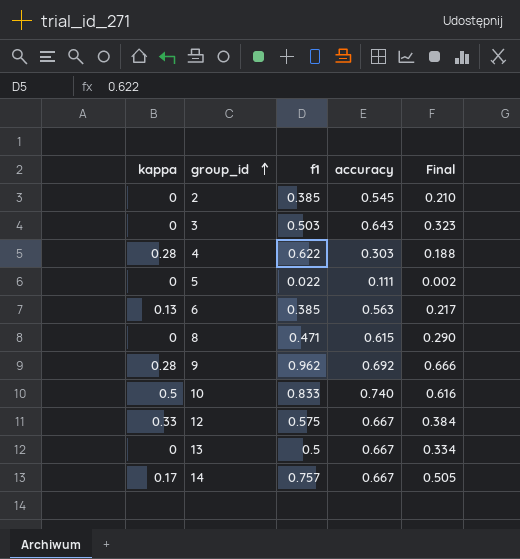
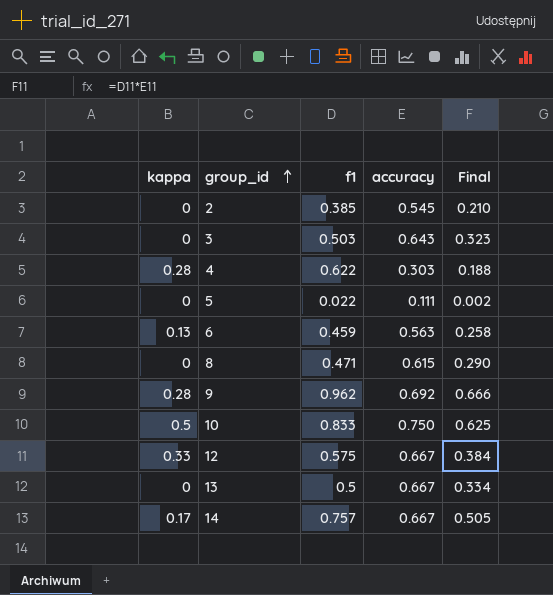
6 | f1: 0.385 -> 0.459
6 | Final: 0.217 -> 0.258
10 | accuracy: 0.740 -> 0.750
10 | Final: 0.616 -> 0.625

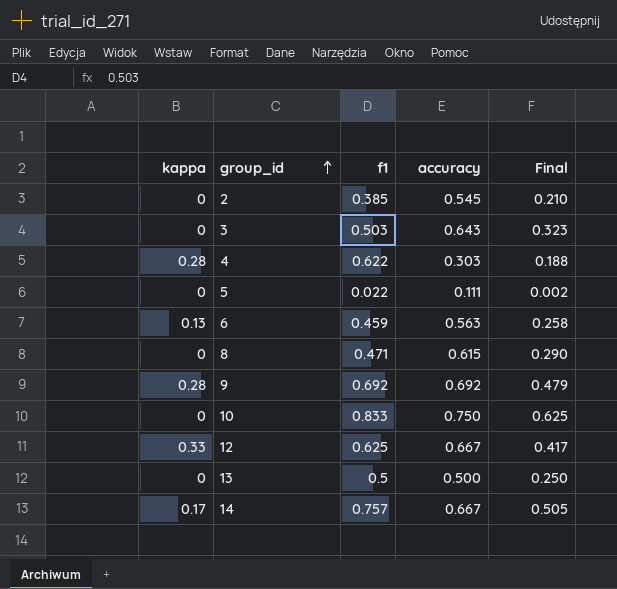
9 | f1: 0.962 -> 0.692
9 | Final: 0.666 -> 0.479
10 | kappa: 0.5 -> 0
12 | f1: 0.575 -> 0.625
12 | Final: 0.384 -> 0.417
13 | accuracy: 0.667 -> 0.500
13 | Final: 0.334 -> 0.250

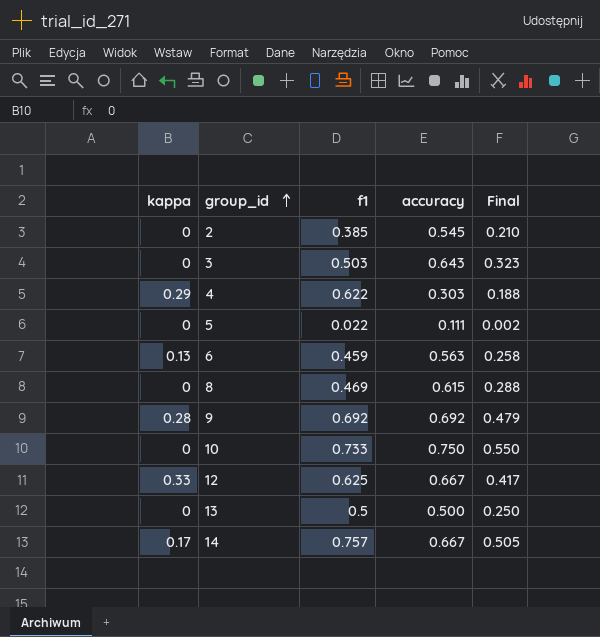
4 | kappa: 0.28 -> 0.29
8 | f1: 0.471 -> 0.469
8 | Final: 0.290 -> 0.288
10 | f1: 0.833 -> 0.733
10 | Final: 0.625 -> 0.550

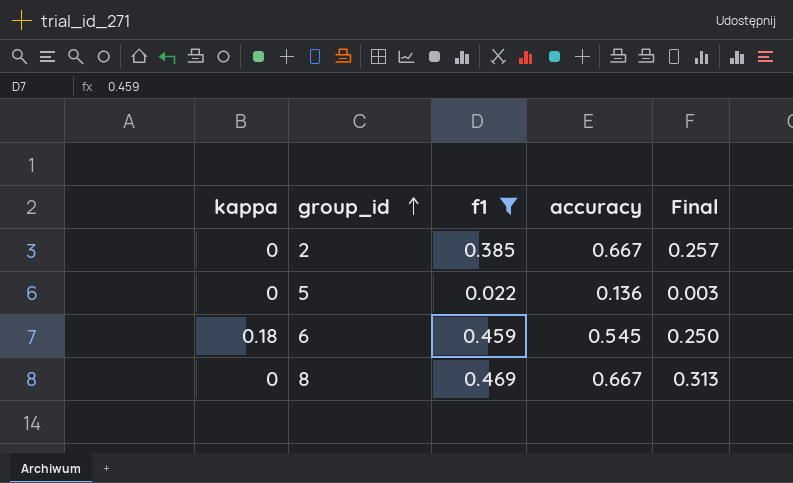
filter: none -> f1 <= 0.469
2 | accuracy: 0.545 -> 0.667
2 | Final: 0.210 -> 0.257
5 | accuracy: 0.111 -> 0.136
5 | Final: 0.002 -> 0.003
6 | kappa: 0.13 -> 0.18
6 | accuracy: 0.563 -> 0.545
6 | Final: 0.258 -> 0.250
8 | accuracy: 0.615 -> 0.667
8 | Final: 0.288 -> 0.313

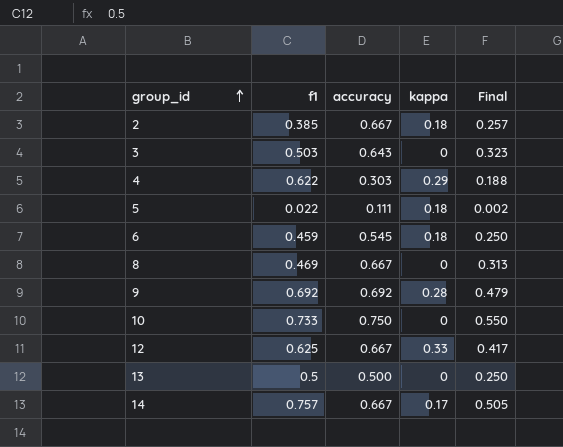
filter: f1 <= 0.469 -> none
column kappa | position: 1 -> 4
2 | kappa: 0 -> 0.18
5 | accuracy: 0.136 -> 0.111
5 | kappa: 0 -> 0.18
5 | Final: 0.003 -> 0.002

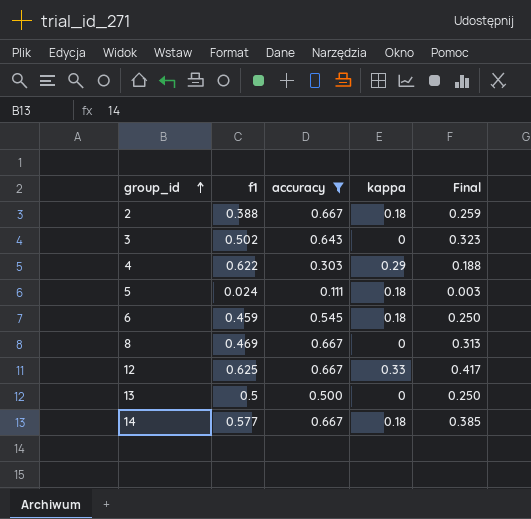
filter: none -> accuracy <= 0.667
2 | f1: 0.385 -> 0.388
2 | Final: 0.257 -> 0.259
3 | f1: 0.503 -> 0.502
5 | f1: 0.022 -> 0.024
5 | Final: 0.002 -> 0.003
14 | f1: 0.757 -> 0.577
14 | kappa: 0.17 -> 0.18
14 | Final: 0.505 -> 0.385

